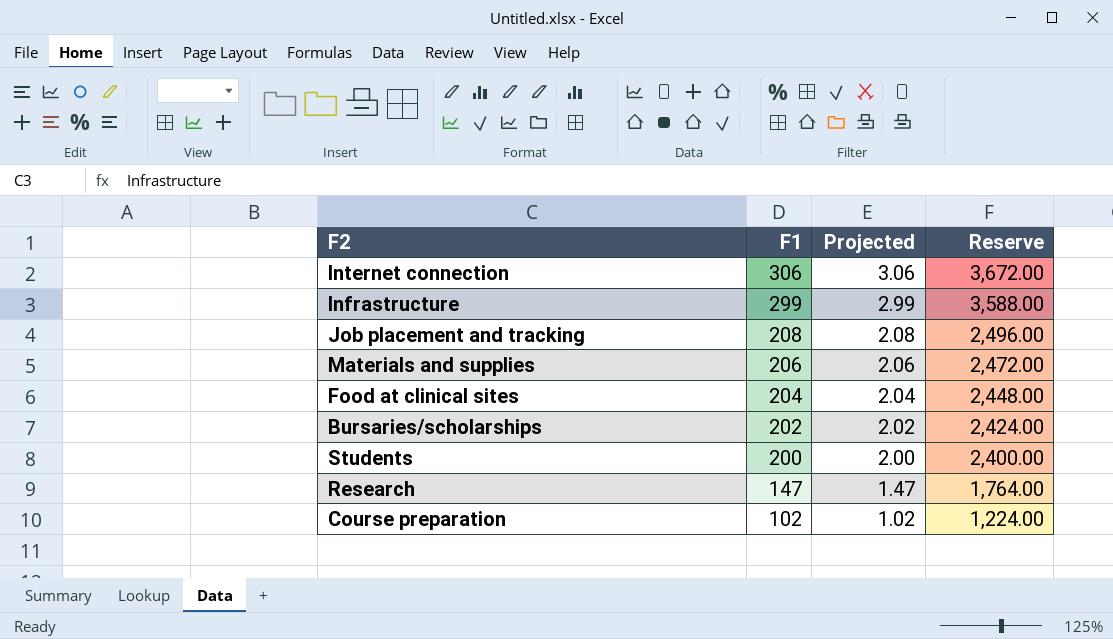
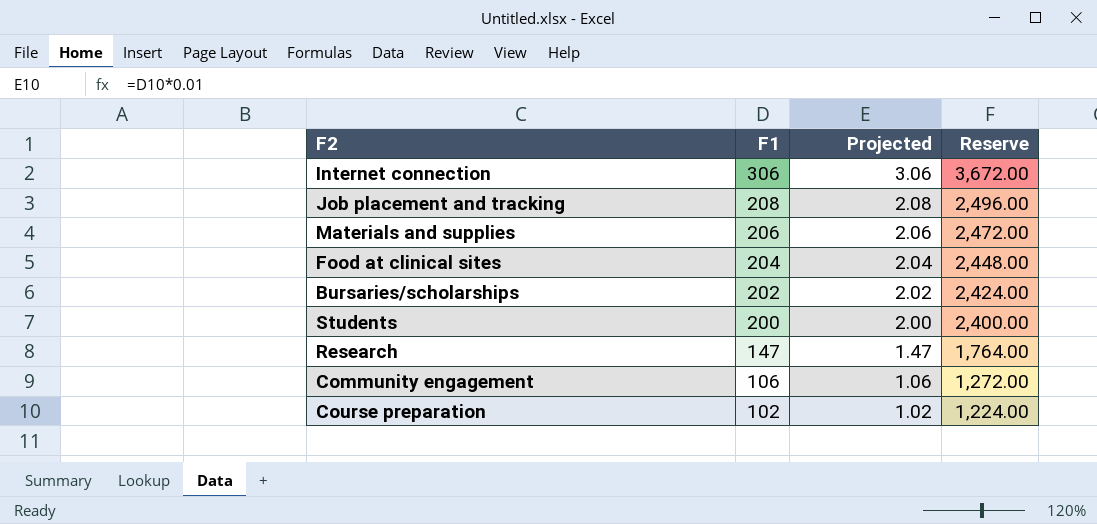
row Infrastructure: 299 | 2.99 | 3,588.00 -> none
row Community engagement: none -> 106 | 1.06 | 1,272.00

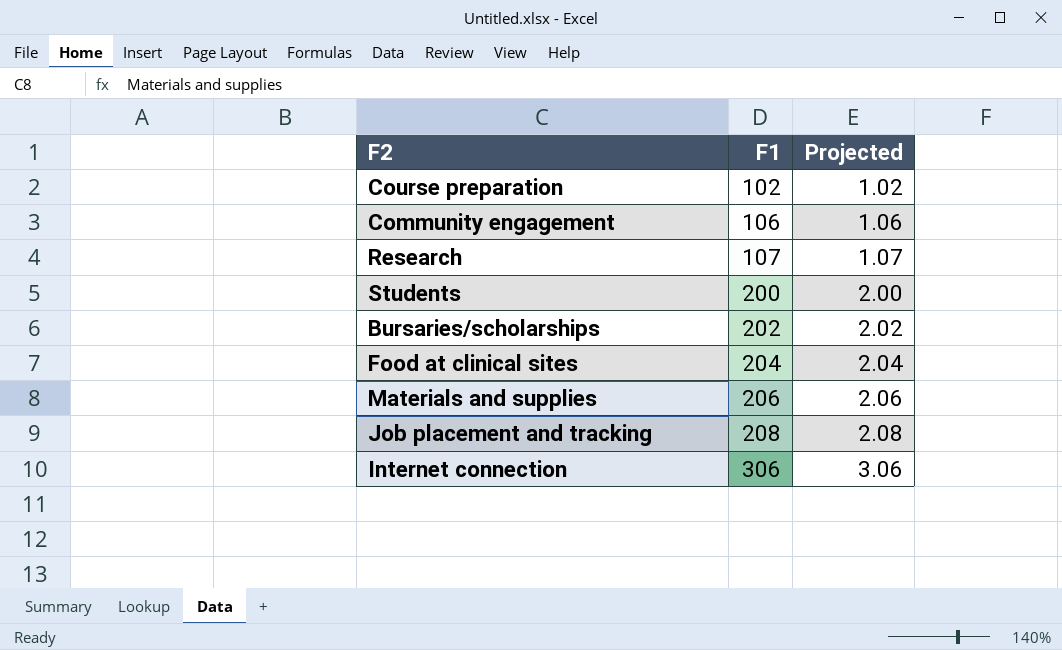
row order: F1 descending -> F1 ascending
column Reserve | formula: [F1] * 12 -> none
Research | F1: 147 -> 107
Research | Projected: 1.47 -> 1.07

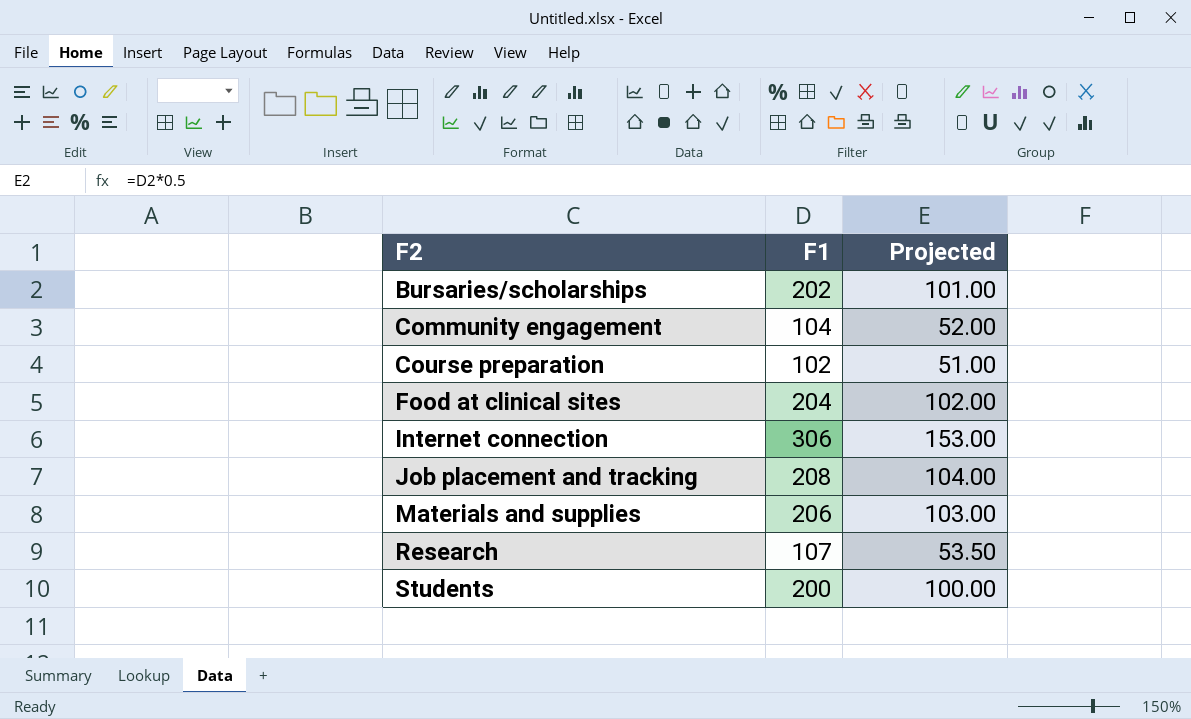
row order: F1 ascending -> F2 ascending
column Projected | formula: [F1] * 0.01 -> [F1] * 0.5
Community engagement | F1: 106 -> 104

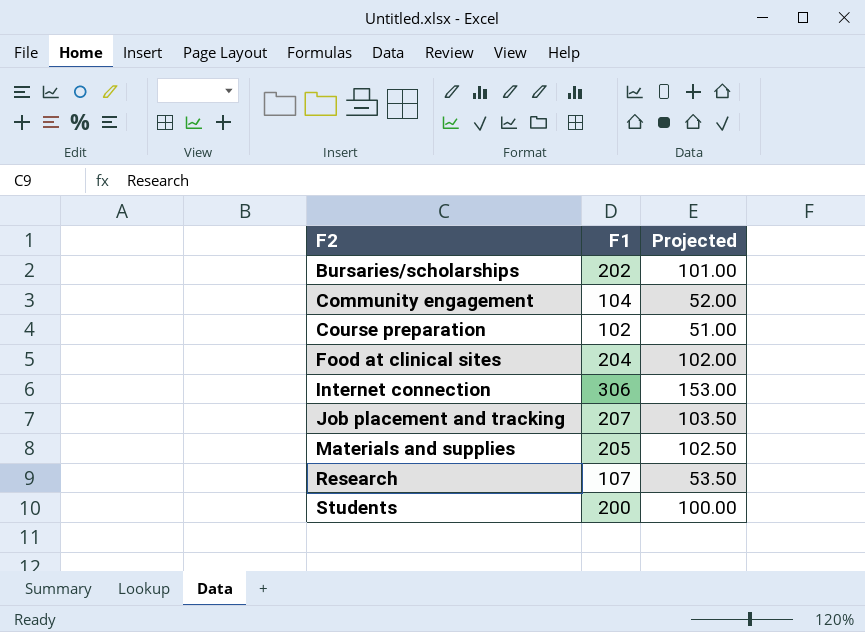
Job placement and tracking | F1: 208 -> 207
Job placement and tracking | Projected: 104.00 -> 103.50
Materials and supplies | F1: 206 -> 205
Materials and supplies | Projected: 103.00 -> 102.50

